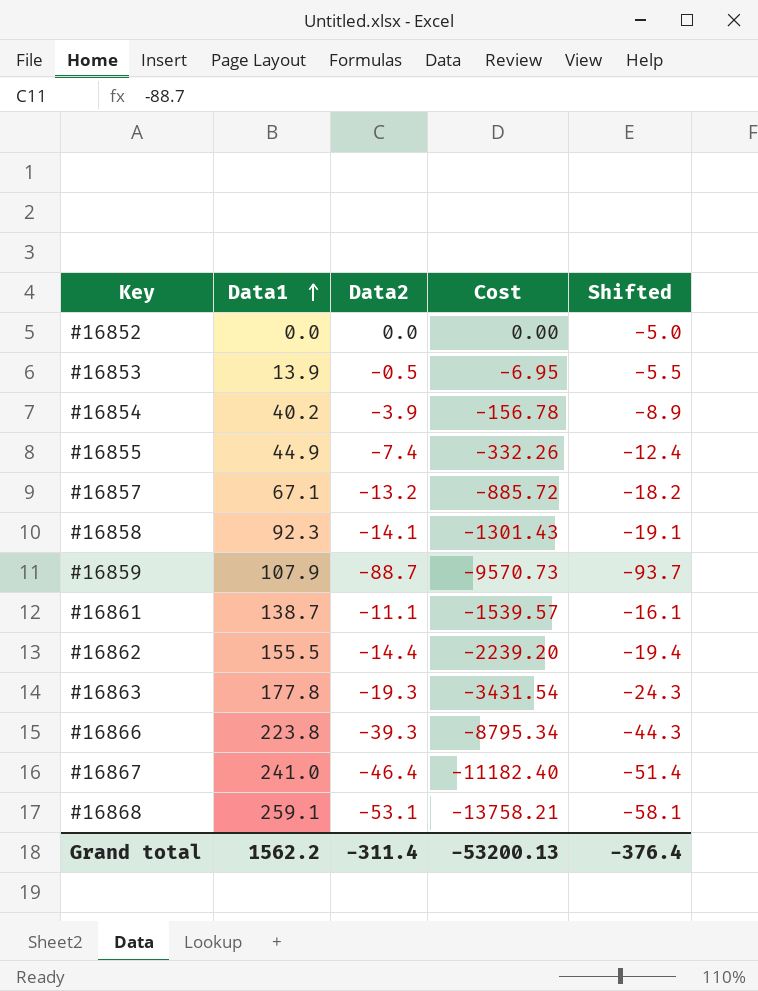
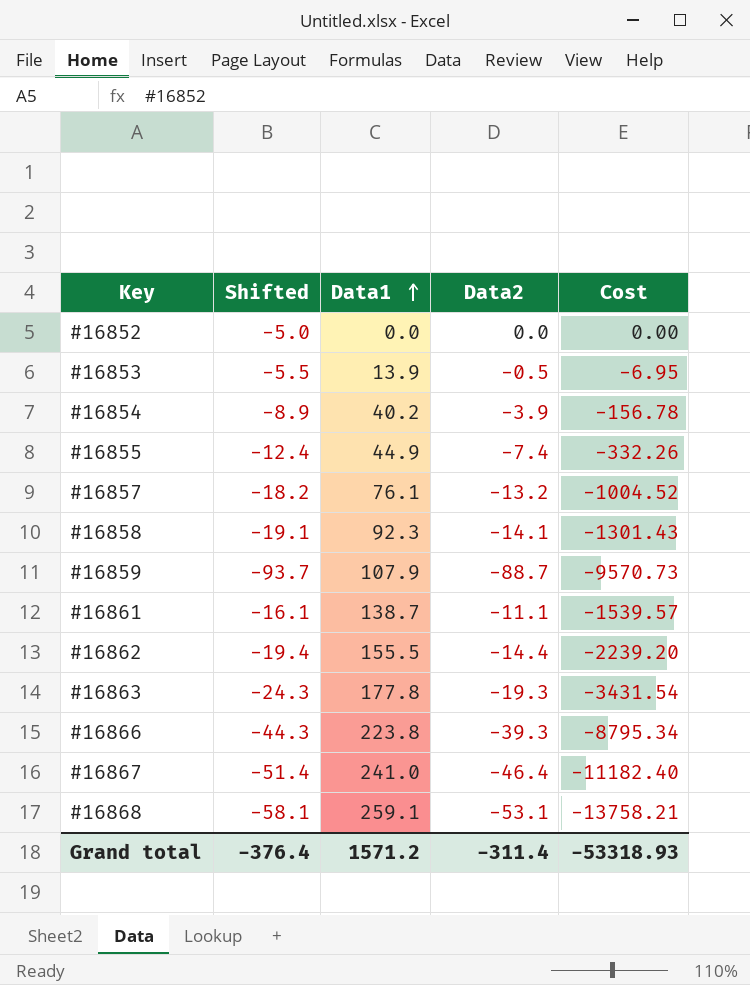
column Shifted | position: 5 -> 2
#16857 | Data1: 67.1 -> 76.1
#16857 | Cost: -885.72 -> -1004.52
Grand total | Data1: 1562.2 -> 1571.2
Grand total | Cost: -53200.13 -> -53318.93

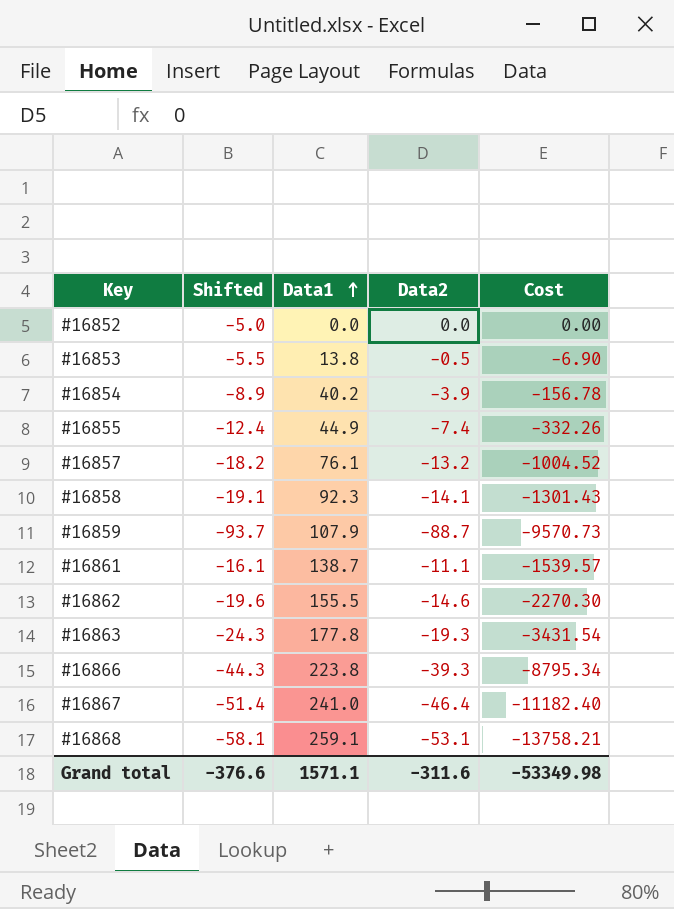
#16853 | Data1: 13.9 -> 13.8
#16853 | Cost: -6.95 -> -6.90
#16862 | Shifted: -19.4 -> -19.6
#16862 | Data2: -14.4 -> -14.6
#16862 | Cost: -2239.20 -> -2270.30
Grand total | Shifted: -376.4 -> -376.6
Grand total | Data1: 1571.2 -> 1571.1
Grand total | Data2: -311.4 -> -311.6
Grand total | Cost: -53318.93 -> -53349.98

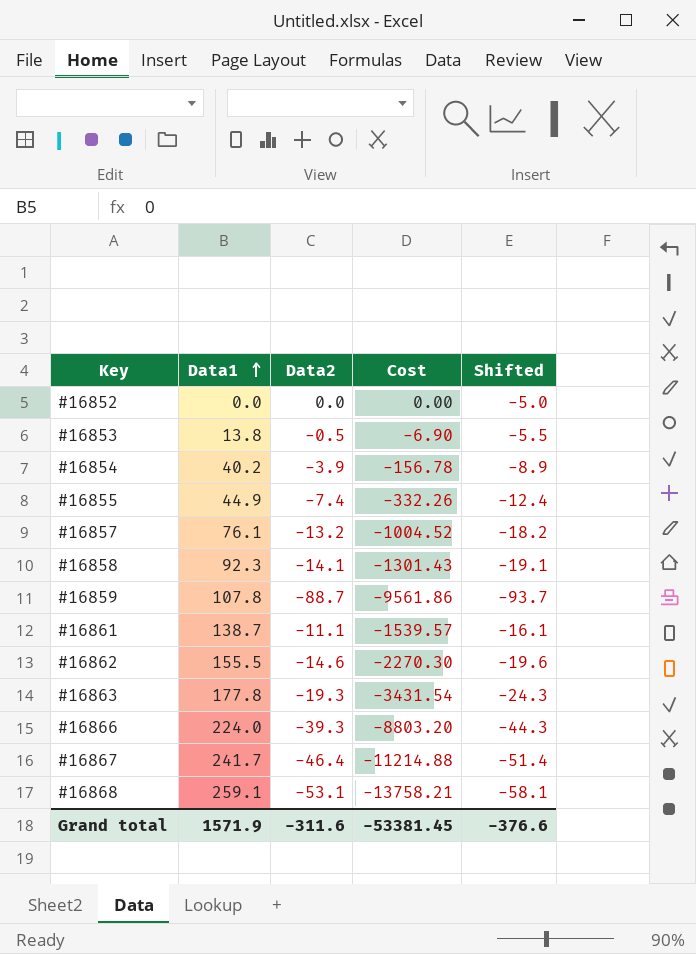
column Shifted | position: 2 -> 5
#16859 | Data1: 107.9 -> 107.8
#16859 | Cost: -9570.73 -> -9561.86
#16866 | Data1: 223.8 -> 224.0
#16866 | Cost: -8795.34 -> -8803.20
#16867 | Data1: 241.0 -> 241.7
#16867 | Cost: -11182.40 -> -11214.88
Grand total | Data1: 1571.1 -> 1571.9
Grand total | Cost: -53349.98 -> -53381.45

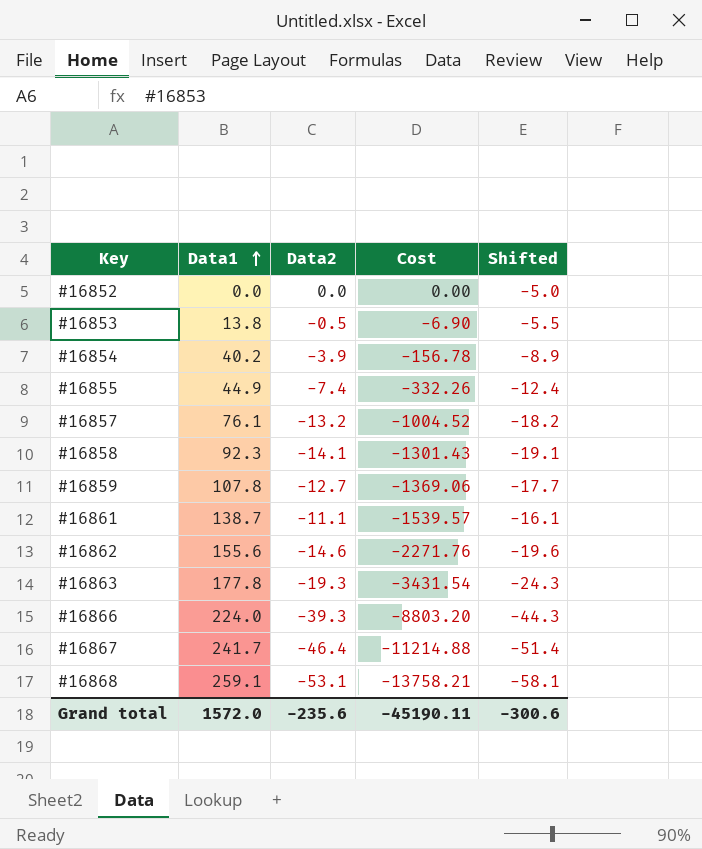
#16859 | Data2: -88.7 -> -12.7
#16859 | Cost: -9561.86 -> -1369.06
#16859 | Shifted: -93.7 -> -17.7
#16862 | Data1: 155.5 -> 155.6
#16862 | Cost: -2270.30 -> -2271.76
Grand total | Data1: 1571.9 -> 1572.0
Grand total | Data2: -311.6 -> -235.6
Grand total | Cost: -53381.45 -> -45190.11
Grand total | Shifted: -376.6 -> -300.6

